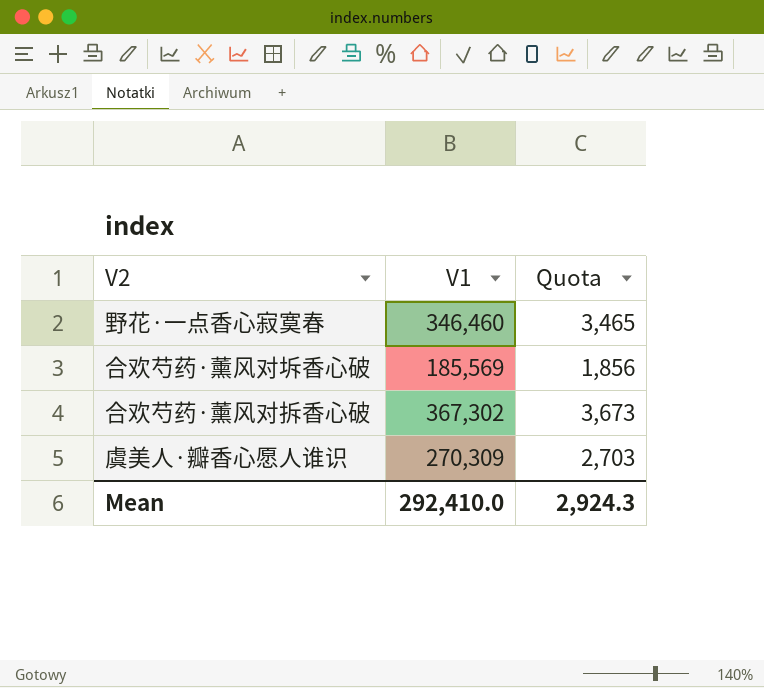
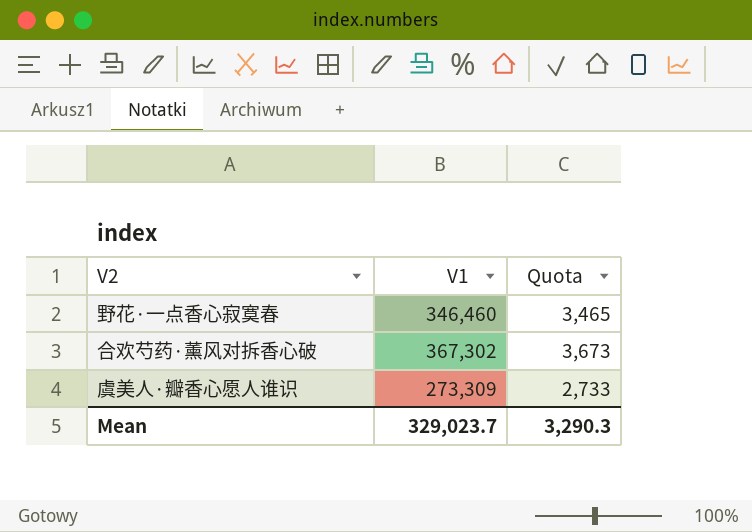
row 合欢芍药·薰风对坼香心破: 185,569 | 1,856 -> none
虞美人·瓣香心愿人谁识 | V1: 270,309 -> 273,309
虞美人·瓣香心愿人谁识 | Quota: 2,703 -> 2,733
Mean | V1: 292,410.0 -> 329,023.7
Mean | Quota: 2,924.3 -> 3,290.3

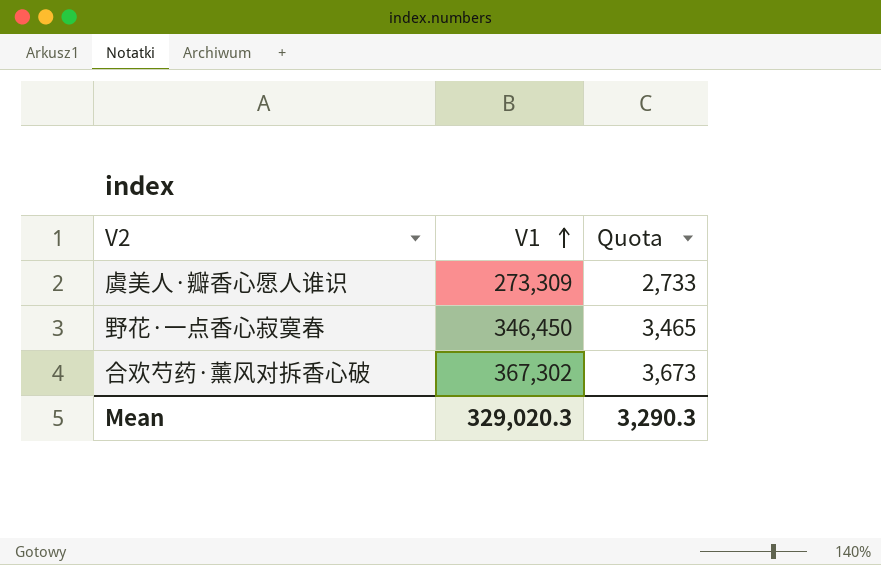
row order: none -> V1 ascending
野花·一点香心寂寞春 | V1: 346,460 -> 346,450
Mean | V1: 329,023.7 -> 329,020.3

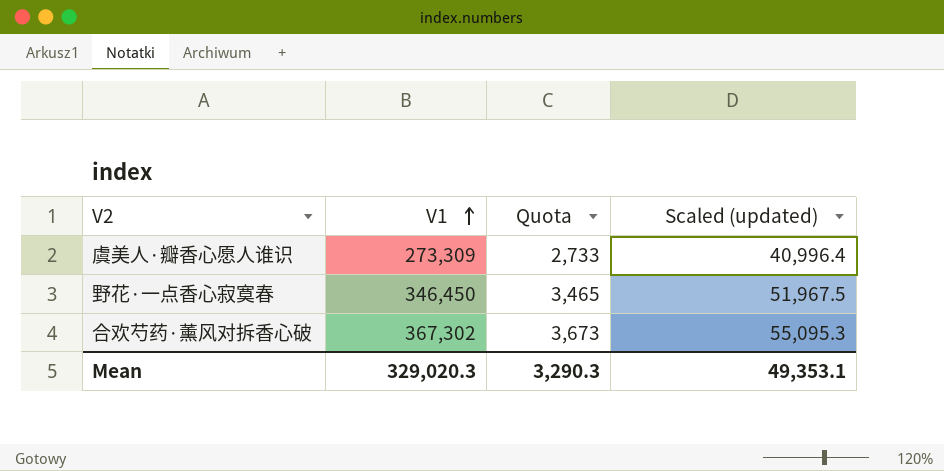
column Scaled (updated) | formula: none -> [V1] * 0.15

